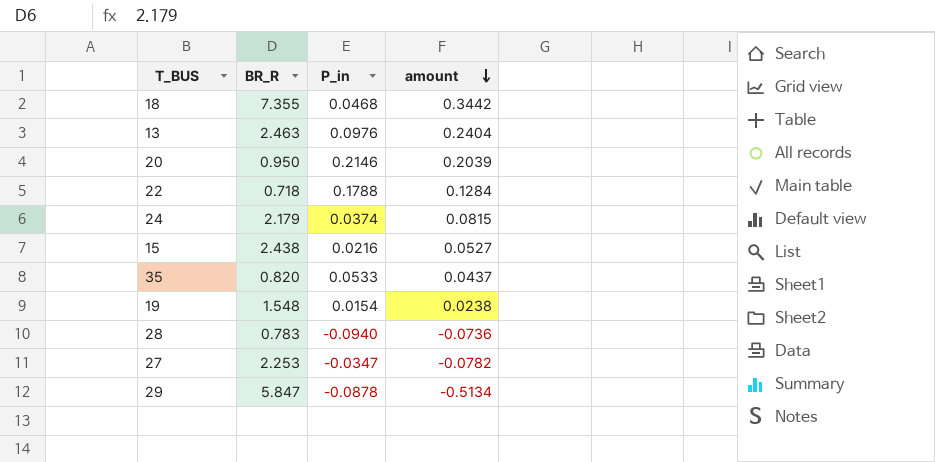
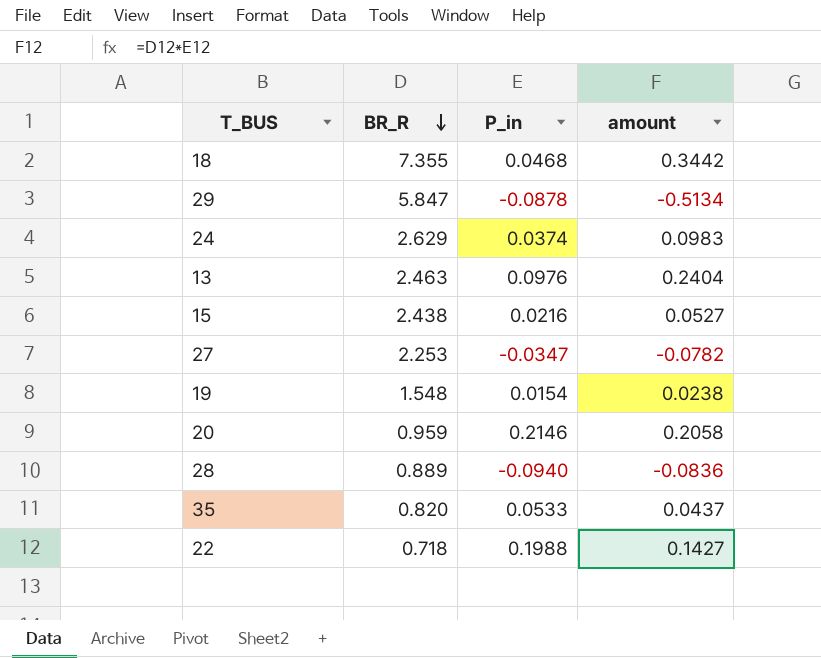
row order: amount descending -> BR_R descending
24 | BR_R: 2.179 -> 2.629
24 | amount: 0.0815 -> 0.0983
20 | BR_R: 0.950 -> 0.959
20 | amount: 0.2039 -> 0.2058
28 | BR_R: 0.783 -> 0.889
28 | amount: -0.0736 -> -0.0836
22 | P_in: 0.1788 -> 0.1988
22 | amount: 0.1284 -> 0.1427

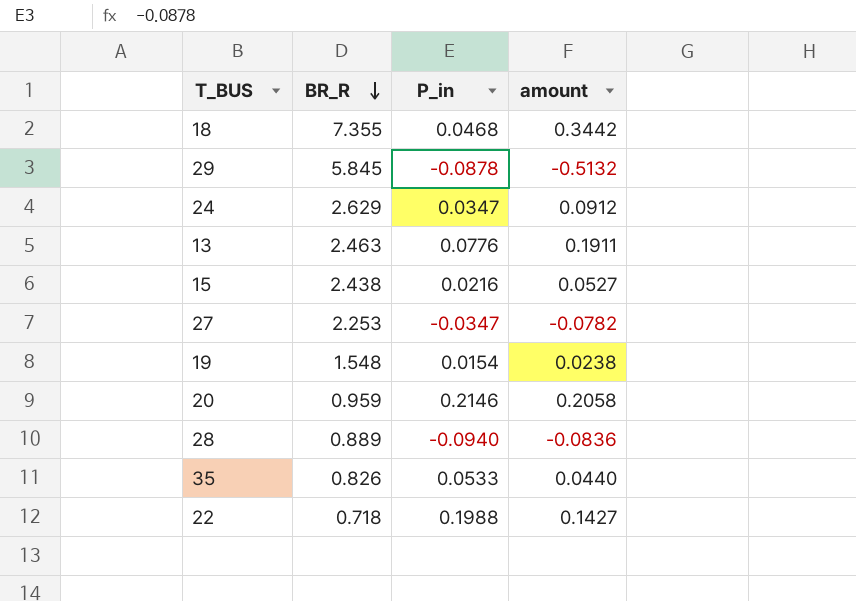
29 | BR_R: 5.847 -> 5.845
29 | amount: -0.5134 -> -0.5132
24 | P_in: 0.0374 -> 0.0347
24 | amount: 0.0983 -> 0.0912
13 | P_in: 0.0976 -> 0.0776
13 | amount: 0.2404 -> 0.1911
35 | BR_R: 0.820 -> 0.826
35 | amount: 0.0437 -> 0.0440

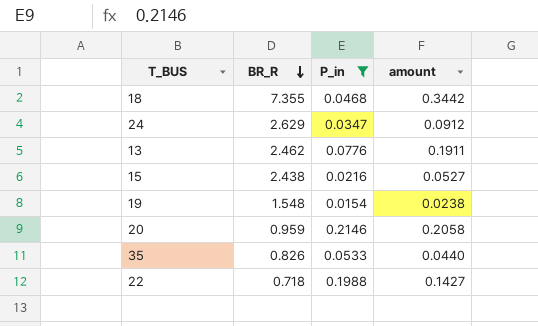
filter: none -> P_in >= 0.0154
13 | BR_R: 2.463 -> 2.462

